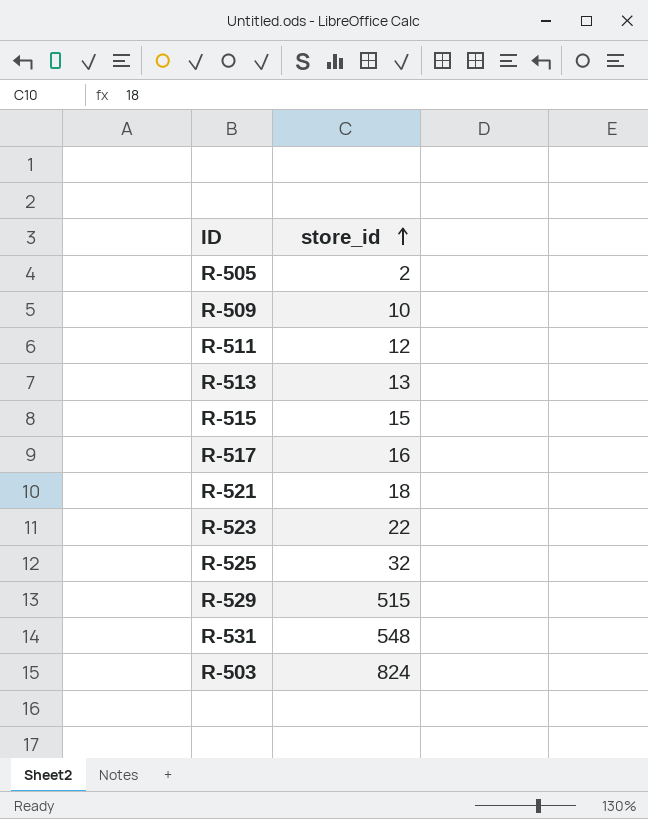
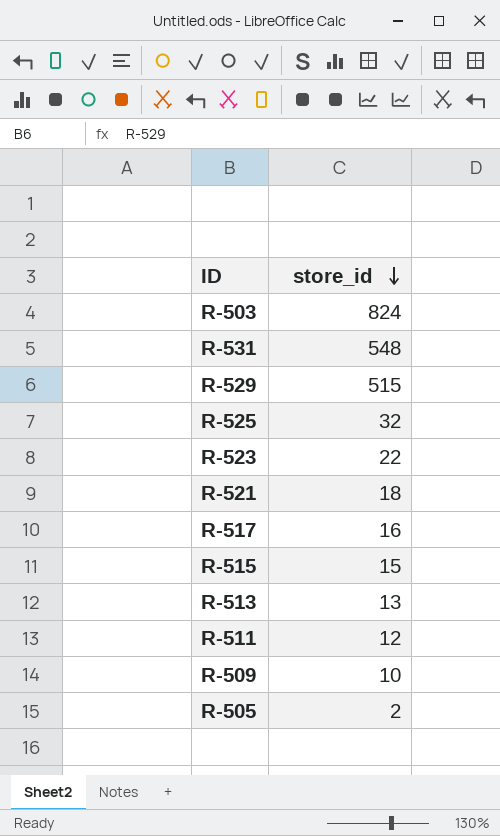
row order: store_id ascending -> store_id descending

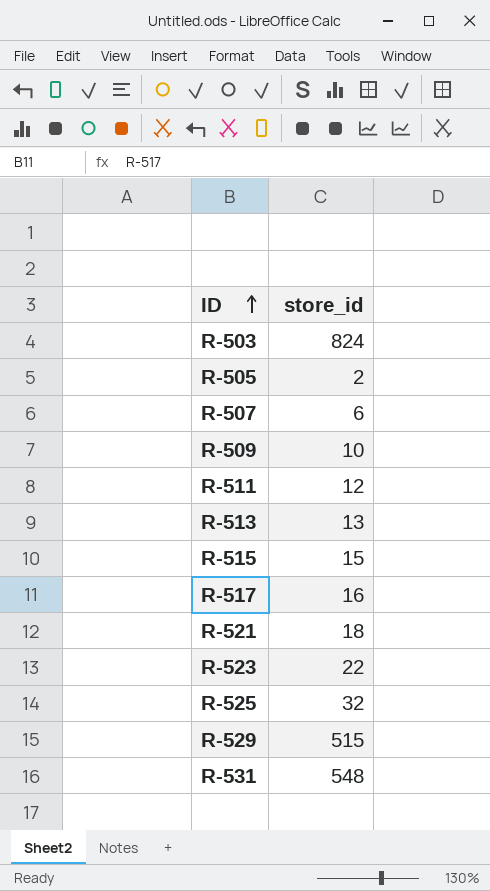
row order: store_id descending -> ID ascending
row R-507: none -> 6

